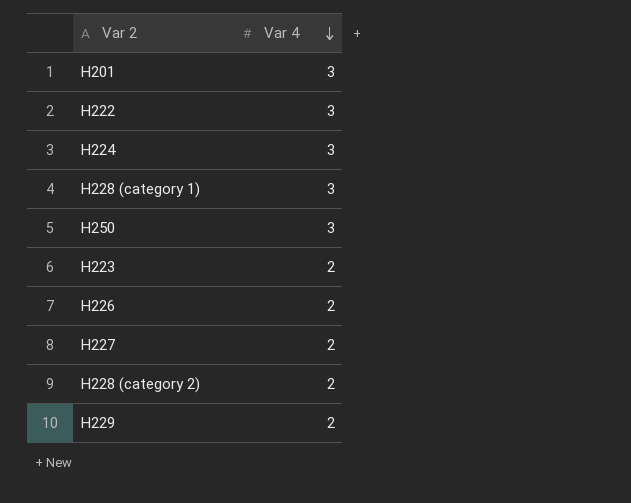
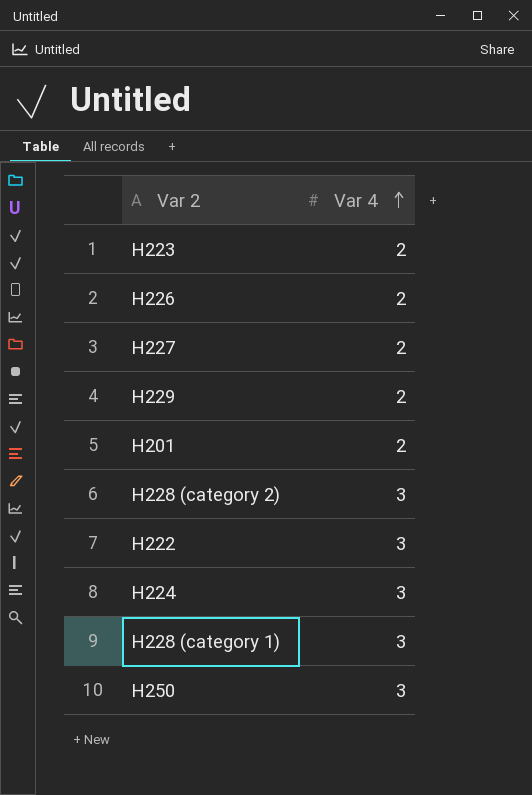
row order: Var 4 descending -> Var 4 ascending
H201 | Var 4: 3 -> 2
H228 (category 2) | Var 4: 2 -> 3

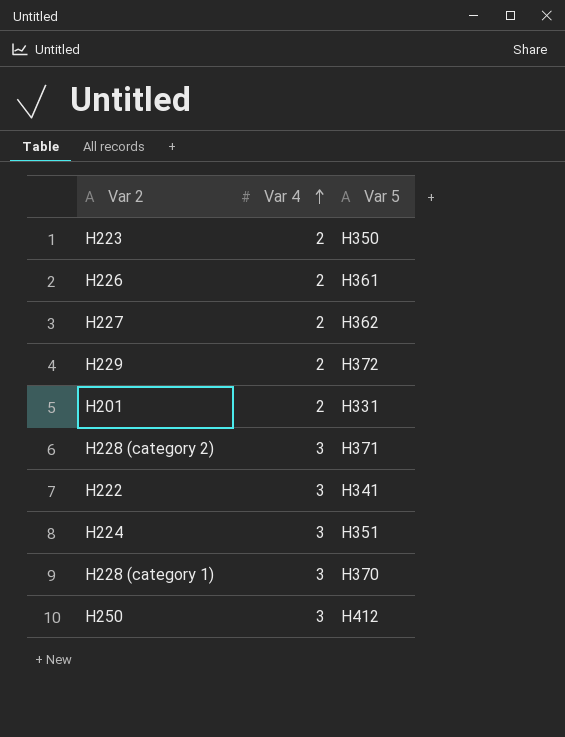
column Var 5 | position: none -> 3

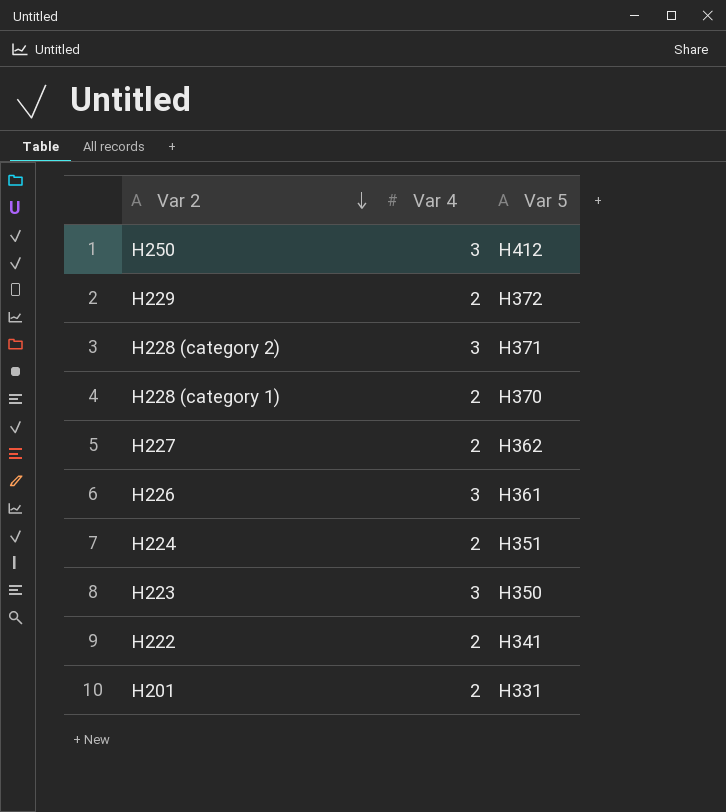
row order: Var 4 ascending -> Var 2 descending
H228 (category 1) | Var 4: 3 -> 2
H226 | Var 4: 2 -> 3
H224 | Var 4: 3 -> 2
H223 | Var 4: 2 -> 3
H222 | Var 4: 3 -> 2

